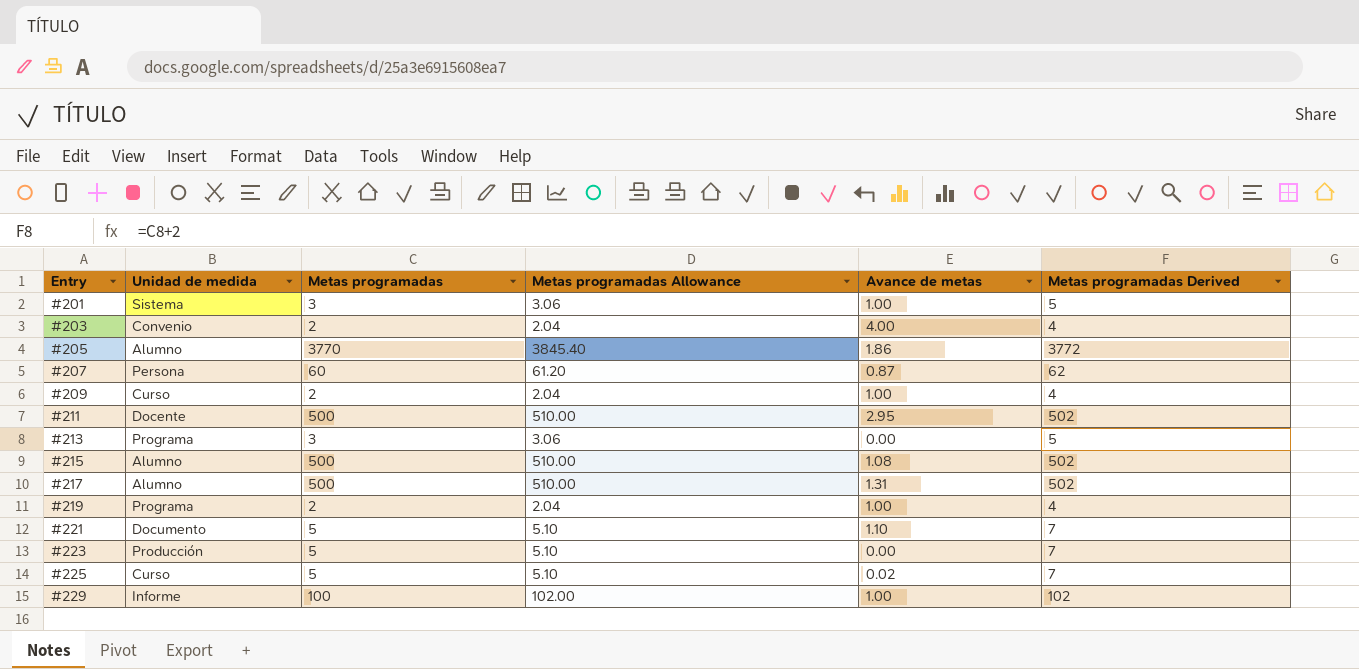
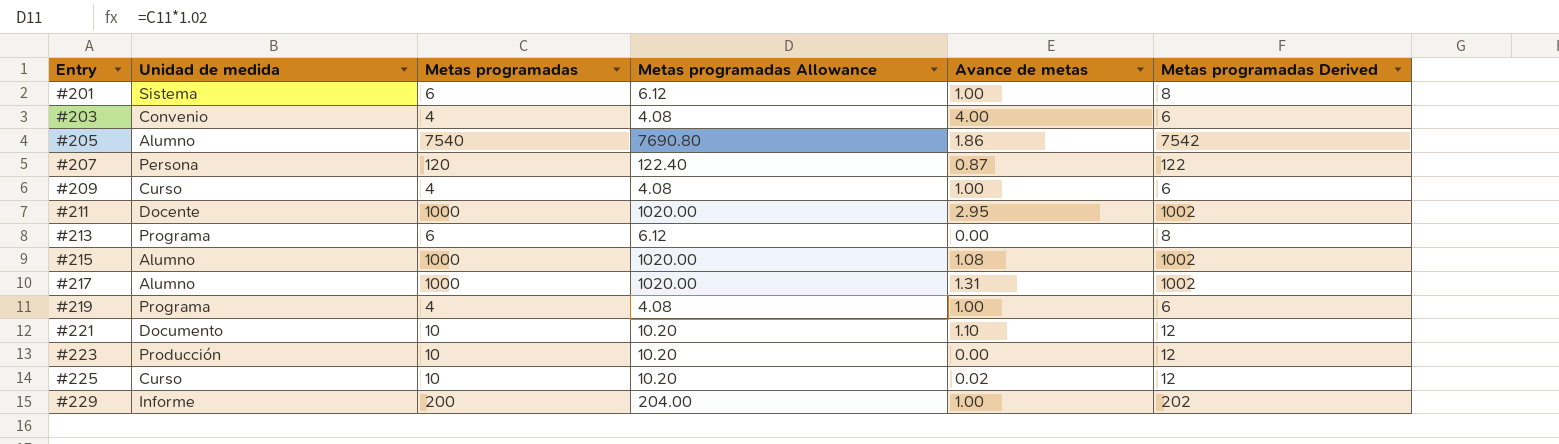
#201 | Metas programadas: 3 -> 6
#201 | Metas programadas Allowance: 3.06 -> 6.12
#201 | Metas programadas Derived: 5 -> 8
#203 | Metas programadas: 2 -> 4
#203 | Metas programadas Allowance: 2.04 -> 4.08
#203 | Metas programadas Derived: 4 -> 6
#205 | Metas programadas: 3770 -> 7540
#205 | Metas programadas Allowance: 3845.40 -> 7690.80
#205 | Metas programadas Derived: 3772 -> 7542
#207 | Metas programadas: 60 -> 120
#207 | Metas programadas Allowance: 61.20 -> 122.40
#207 | Metas programadas Derived: 62 -> 122
#209 | Metas programadas: 2 -> 4
#209 | Metas programadas Allowance: 2.04 -> 4.08
#209 | Metas programadas Derived: 4 -> 6
#211 | Metas programadas: 500 -> 1000
#211 | Metas programadas Allowance: 510.00 -> 1020.00
#211 | Metas programadas Derived: 502 -> 1002
#213 | Metas programadas: 3 -> 6
#213 | Metas programadas Allowance: 3.06 -> 6.12
#213 | Metas programadas Derived: 5 -> 8
#215 | Metas programadas: 500 -> 1000
#215 | Metas programadas Allowance: 510.00 -> 1020.00
#215 | Metas programadas Derived: 502 -> 1002
#217 | Metas programadas: 500 -> 1000
#217 | Metas programadas Allowance: 510.00 -> 1020.00
#217 | Metas programadas Derived: 502 -> 1002
#219 | Metas programadas: 2 -> 4
#219 | Metas programadas Allowance: 2.04 -> 4.08
#219 | Metas programadas Derived: 4 -> 6
#221 | Metas programadas: 5 -> 10
#221 | Metas programadas Allowance: 5.10 -> 10.20
#221 | Metas programadas Derived: 7 -> 12
#223 | Metas programadas: 5 -> 10
#223 | Metas programadas Allowance: 5.10 -> 10.20
#223 | Metas programadas Derived: 7 -> 12
#225 | Metas programadas: 5 -> 10
#225 | Metas programadas Allowance: 5.10 -> 10.20
#225 | Metas programadas Derived: 7 -> 12
#229 | Metas programadas: 100 -> 200
#229 | Metas programadas Allowance: 102.00 -> 204.00
#229 | Metas programadas Derived: 102 -> 202

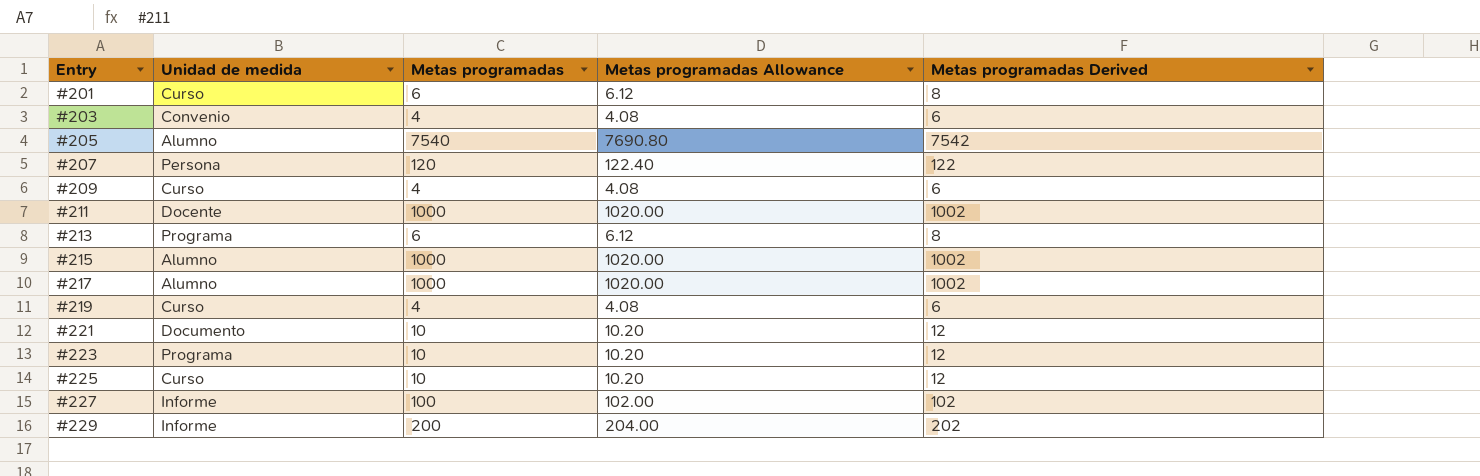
column Avance de metas | position: 5 -> none
#201 | Unidad de medida: Sistema -> Curso
#219 | Unidad de medida: Programa -> Curso
#223 | Unidad de medida: Producción -> Programa
row #227: none -> Informe | 100 | 102.00 | 102

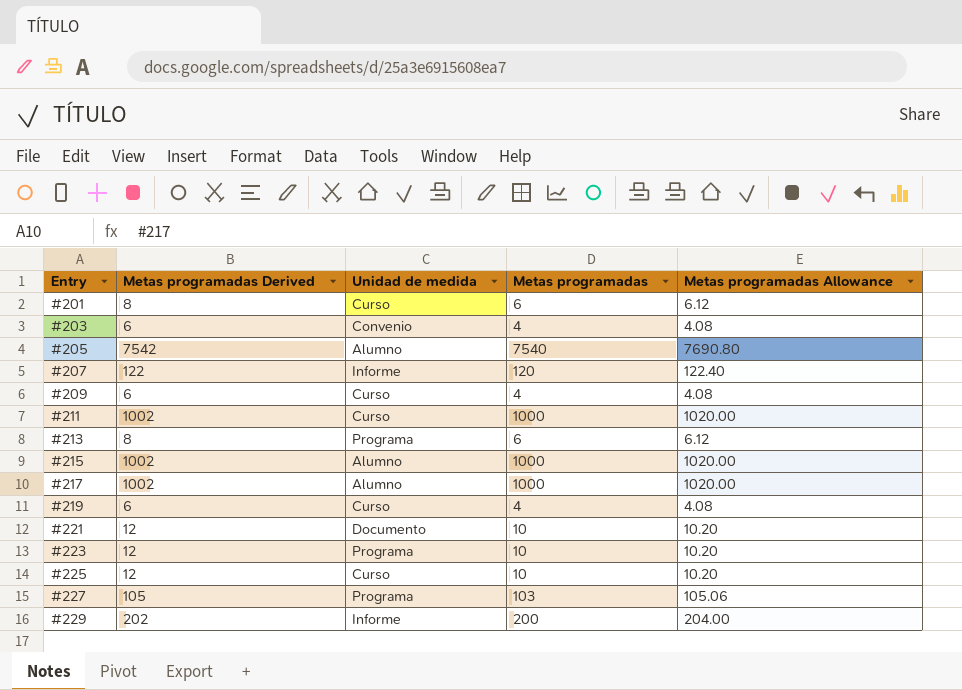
column Metas programadas Derived | position: 5 -> 2
#207 | Unidad de medida: Persona -> Informe
#211 | Unidad de medida: Docente -> Curso
#227 | Metas programadas Derived: 102 -> 105
#227 | Unidad de medida: Informe -> Programa
#227 | Metas programadas: 100 -> 103
#227 | Metas programadas Allowance: 102.00 -> 105.06

